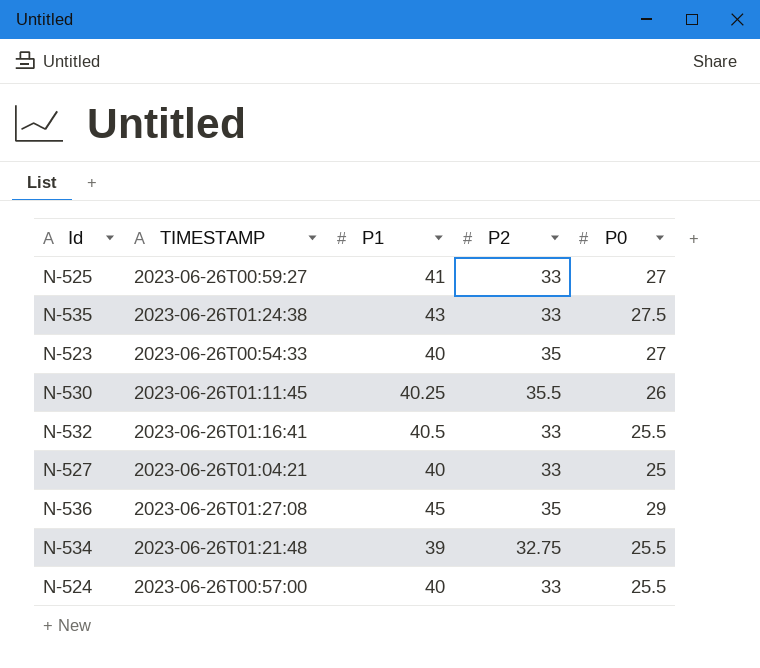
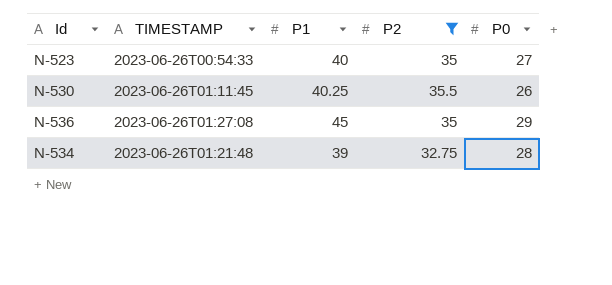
filter: none -> P2 != 33
N-534 | P0: 25.5 -> 28

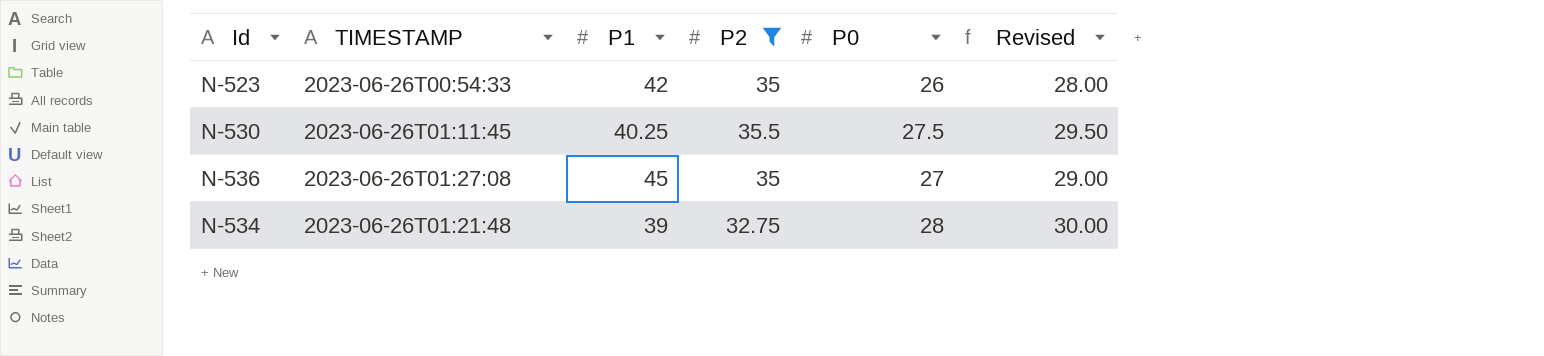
column Revised | formula: none -> [P0] + 2
N-523 | P1: 40 -> 42
N-523 | P0: 27 -> 26
N-530 | P0: 26 -> 27.5
N-536 | P0: 29 -> 27

